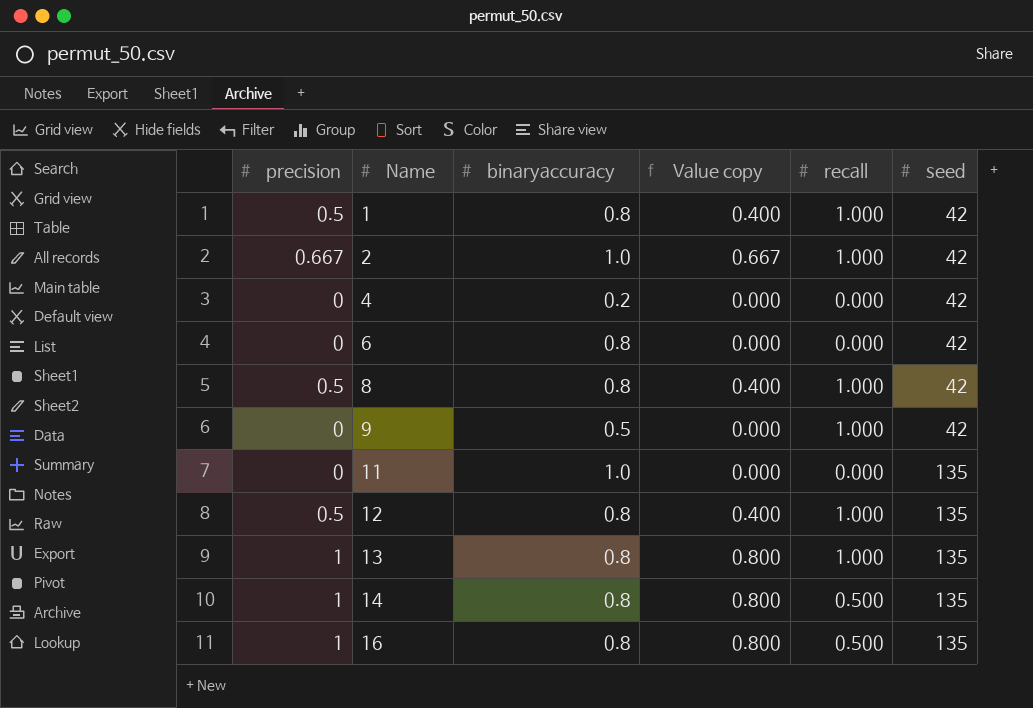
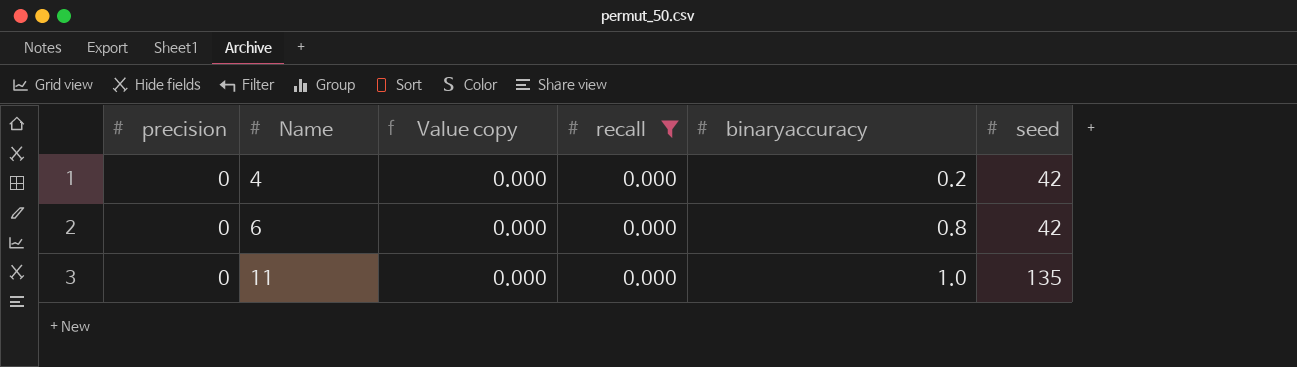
filter: none -> recall = 0.000
column binaryaccuracy | position: 3 -> 5

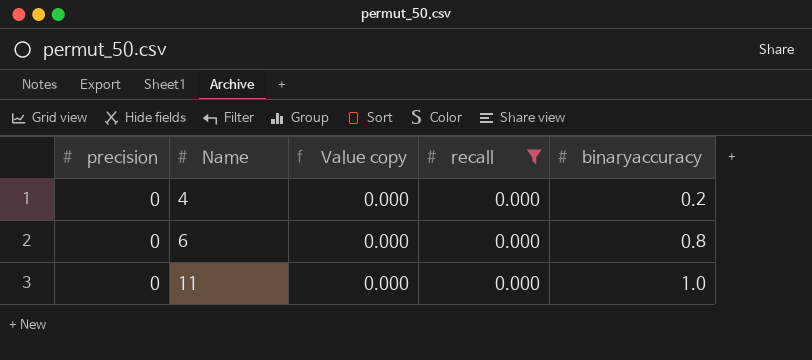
column seed | position: 6 -> none

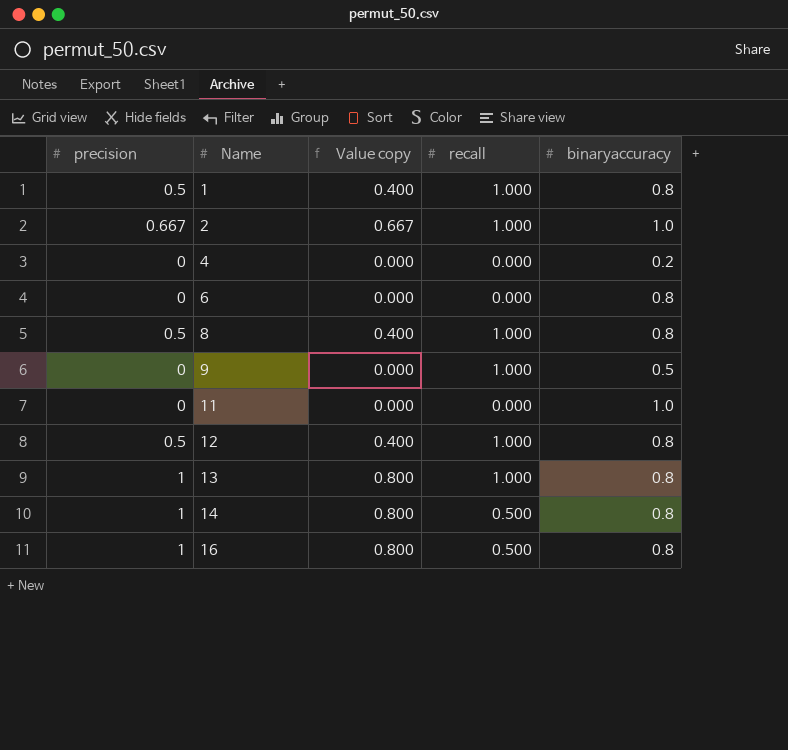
filter: recall = 0.000 -> none

